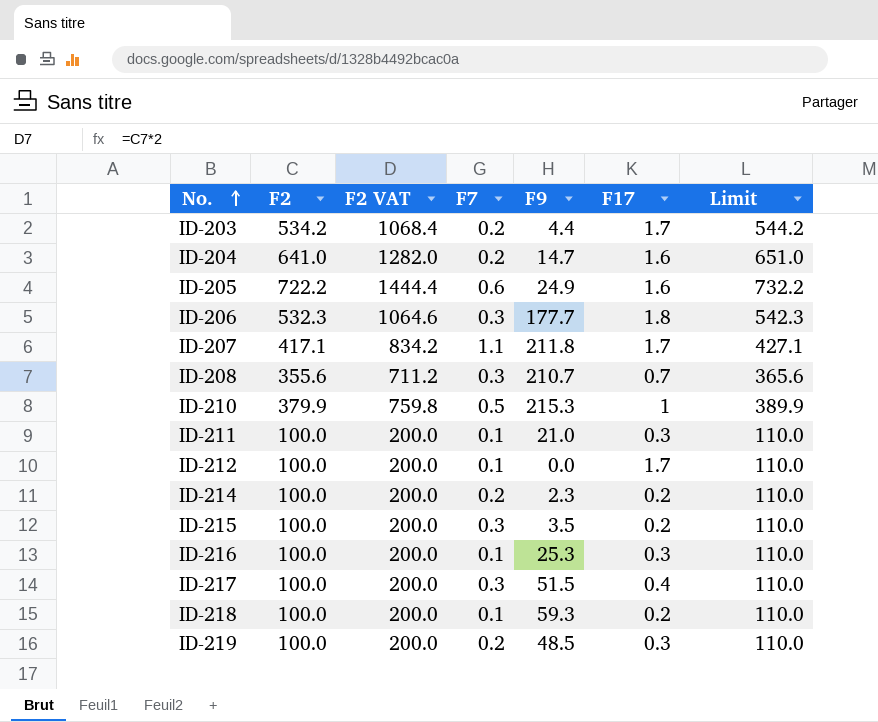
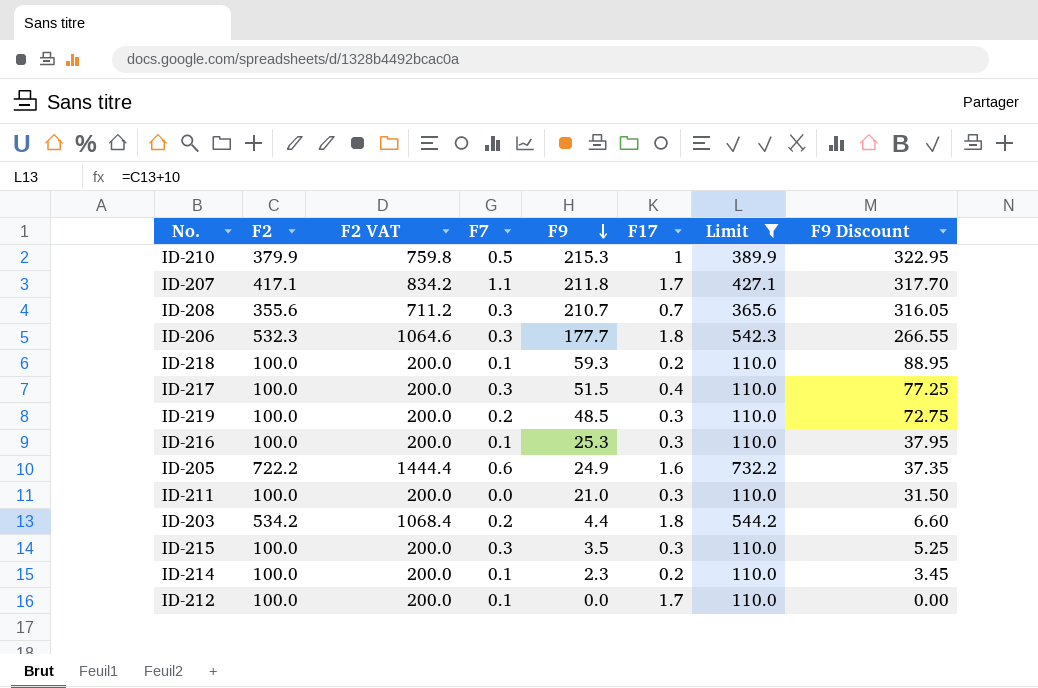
filter: none -> Limit != 651.0
row order: No. ascending -> F9 descending
column F9 Discount | formula: none -> [F9] * 1.5
ID-211 | F7: 0.1 -> 0.0
ID-203 | F17: 1.7 -> 1.8
ID-215 | F17: 0.2 -> 0.3
ID-214 | F7: 0.2 -> 0.1

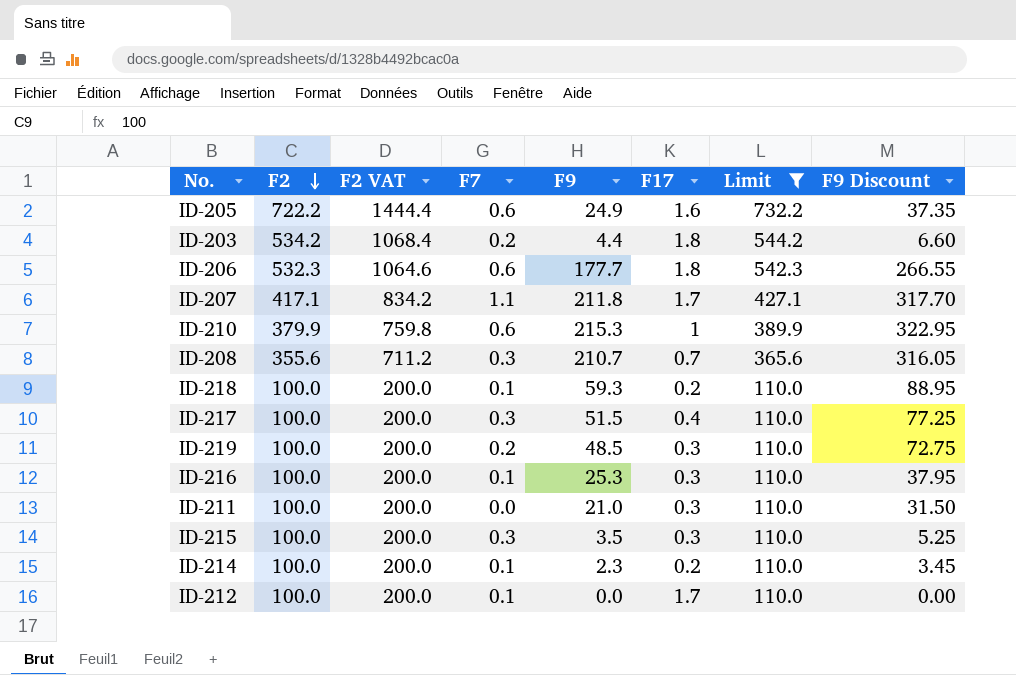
row order: F9 descending -> F2 descending
ID-206 | F7: 0.3 -> 0.6
ID-210 | F7: 0.5 -> 0.6

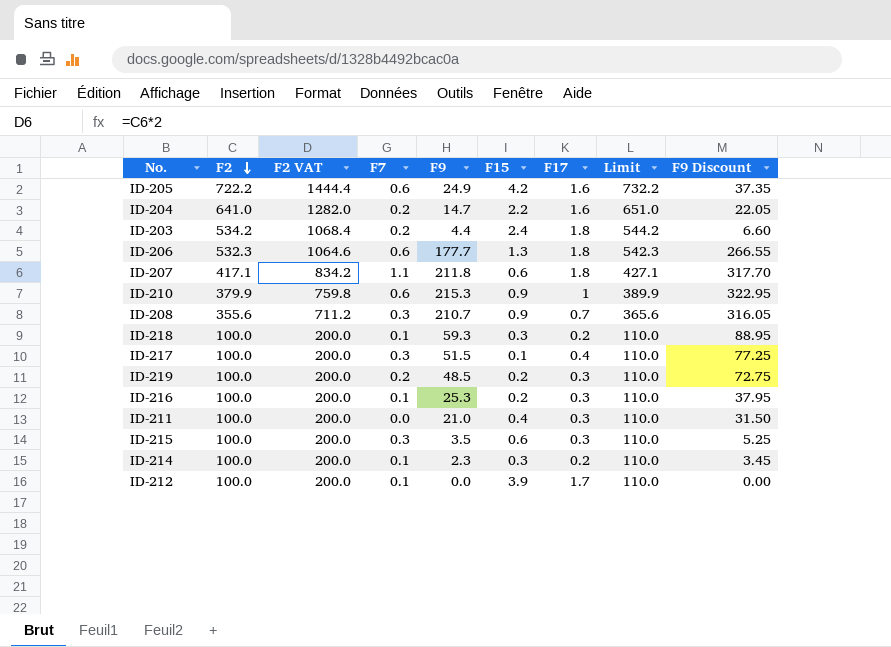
filter: Limit != 651.0 -> none
column F15 | position: none -> 6
ID-207 | F17: 1.7 -> 1.8

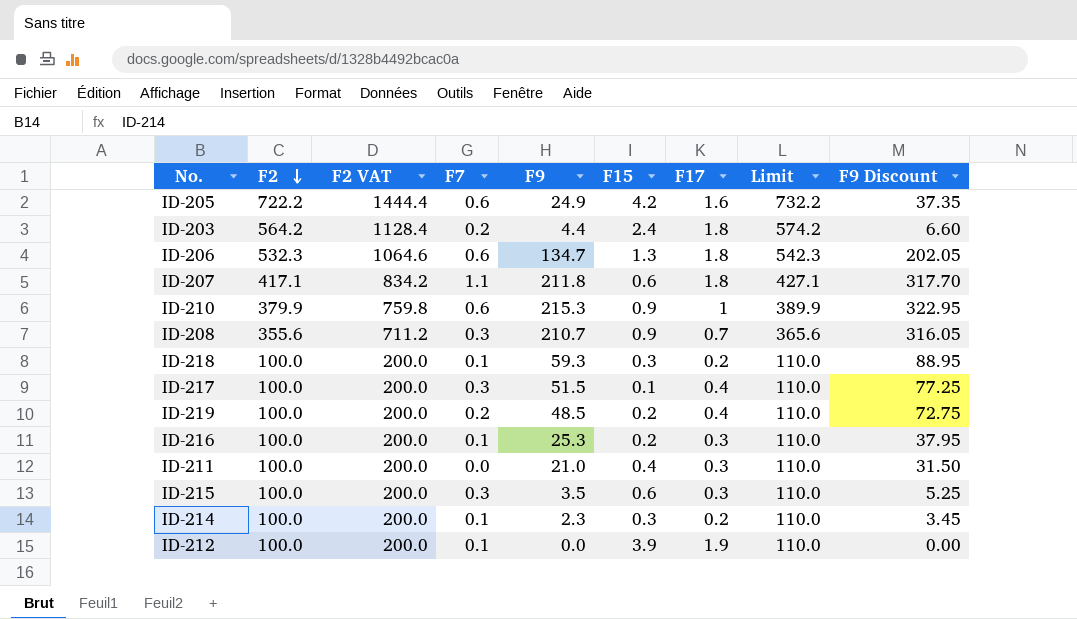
row ID-204: 641.0 | 1282.0 | 0.2 | 14.7 | 2.2 | 1.6 | 651.0 | 22.05 -> none
ID-203 | F2: 534.2 -> 564.2
ID-203 | F2 VAT: 1068.4 -> 1128.4
ID-203 | Limit: 544.2 -> 574.2
ID-206 | F9: 177.7 -> 134.7
ID-206 | F9 Discount: 266.55 -> 202.05
ID-219 | F17: 0.3 -> 0.4
ID-212 | F17: 1.7 -> 1.9

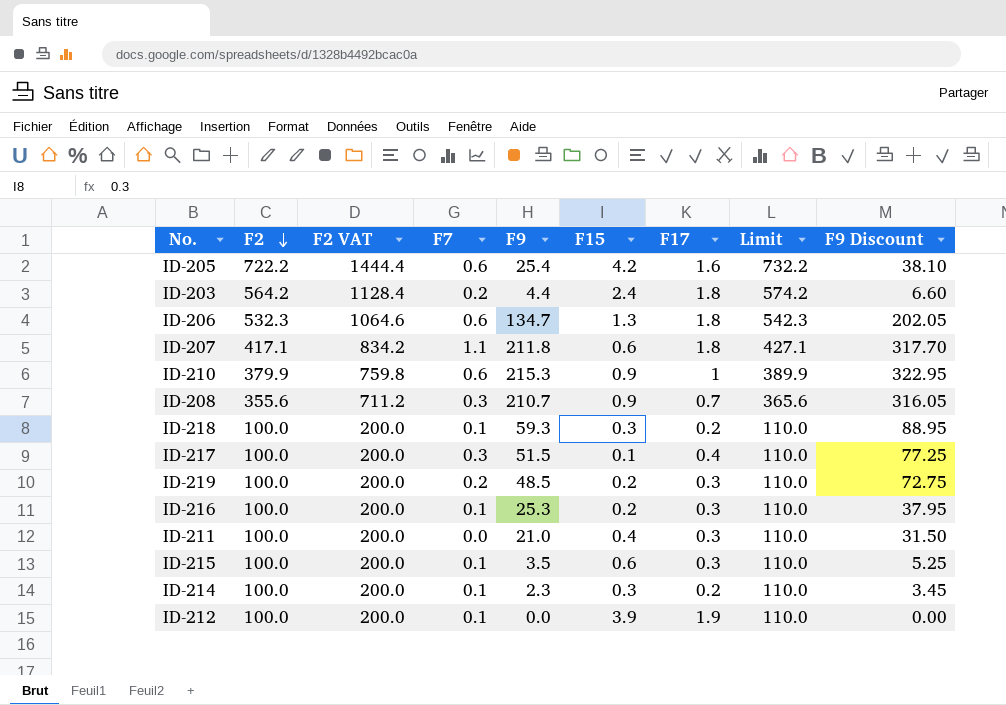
ID-205 | F9: 24.9 -> 25.4
ID-205 | F9 Discount: 37.35 -> 38.10
ID-219 | F17: 0.4 -> 0.3
ID-215 | F7: 0.3 -> 0.1

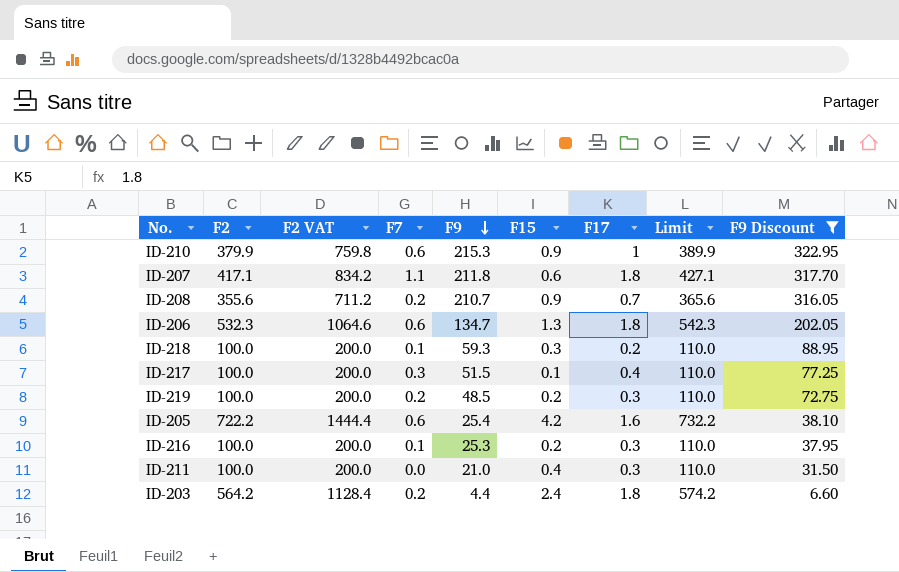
filter: none -> F9 Discount >= 6.60
row order: F2 descending -> F9 descending
ID-208 | F7: 0.3 -> 0.2

